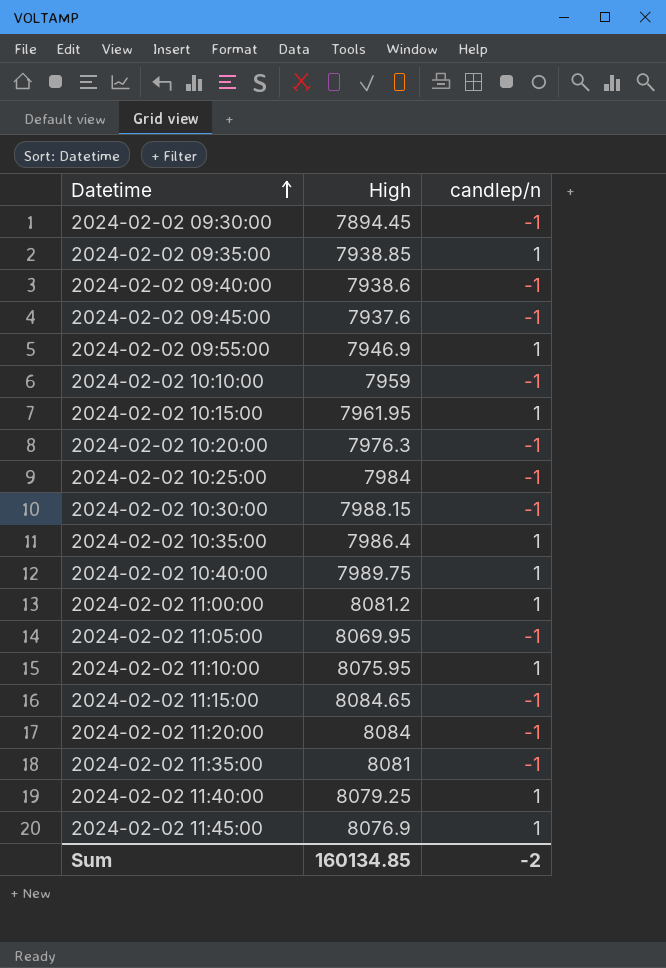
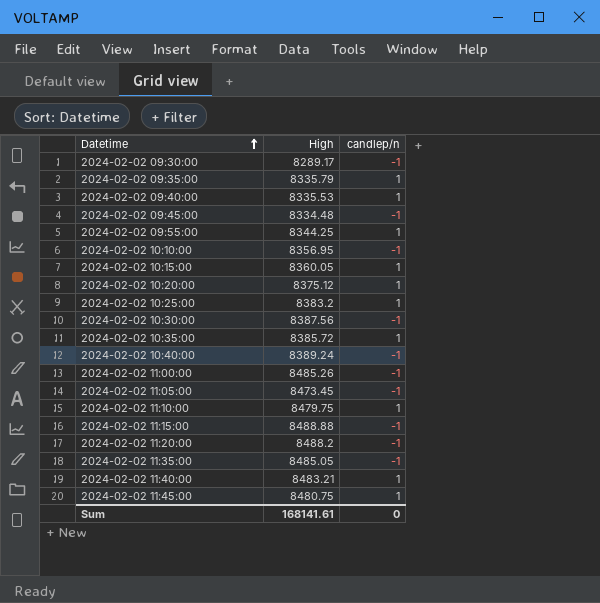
2024-02-02 09:30:00 | High: 7894.45 -> 8289.17
2024-02-02 09:35:00 | High: 7938.85 -> 8335.79
2024-02-02 09:40:00 | High: 7938.6 -> 8335.53
2024-02-02 09:40:00 | candlep/n: -1 -> 1
2024-02-02 09:45:00 | High: 7937.6 -> 8334.48
2024-02-02 09:55:00 | High: 7946.9 -> 8344.25
2024-02-02 10:10:00 | High: 7959 -> 8356.95
2024-02-02 10:15:00 | High: 7961.95 -> 8360.05
2024-02-02 10:20:00 | High: 7976.3 -> 8375.12
2024-02-02 10:20:00 | candlep/n: -1 -> 1
2024-02-02 10:25:00 | High: 7984 -> 8383.2
2024-02-02 10:25:00 | candlep/n: -1 -> 1
2024-02-02 10:30:00 | High: 7988.15 -> 8387.56
2024-02-02 10:35:00 | High: 7986.4 -> 8385.72
2024-02-02 10:40:00 | High: 7989.75 -> 8389.24
2024-02-02 10:40:00 | candlep/n: 1 -> -1
2024-02-02 11:00:00 | High: 8081.2 -> 8485.26
2024-02-02 11:00:00 | candlep/n: 1 -> -1
2024-02-02 11:05:00 | High: 8069.95 -> 8473.45
2024-02-02 11:10:00 | High: 8075.95 -> 8479.75
2024-02-02 11:15:00 | High: 8084.65 -> 8488.88
2024-02-02 11:20:00 | High: 8084 -> 8488.2
2024-02-02 11:35:00 | High: 8081 -> 8485.05
2024-02-02 11:40:00 | High: 8079.25 -> 8483.21
2024-02-02 11:45:00 | High: 8076.9 -> 8480.75
Sum | High: 160134.85 -> 168141.61
Sum | candlep/n: -2 -> 0

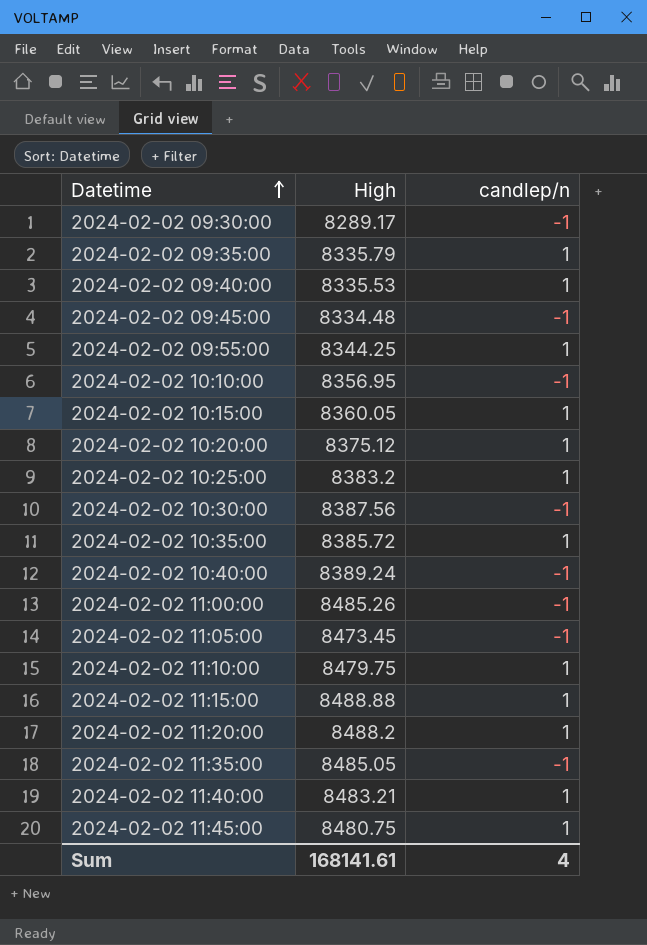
2024-02-02 11:15:00 | candlep/n: -1 -> 1
2024-02-02 11:20:00 | candlep/n: -1 -> 1
Sum | candlep/n: 0 -> 4

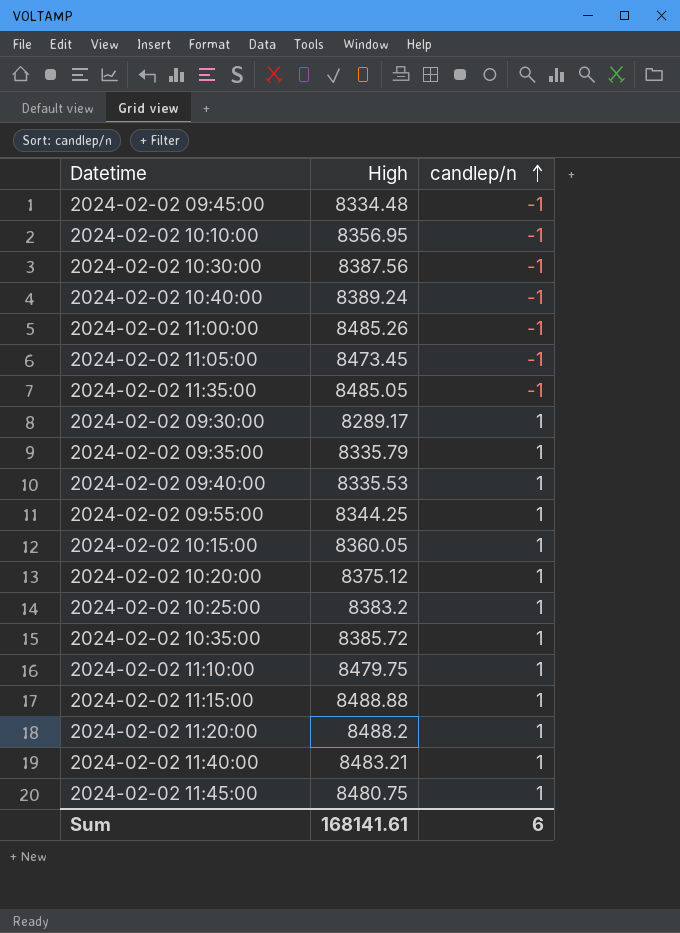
row order: Datetime ascending -> candlep/n ascending
2024-02-02 09:30:00 | candlep/n: -1 -> 1
Sum | candlep/n: 4 -> 6

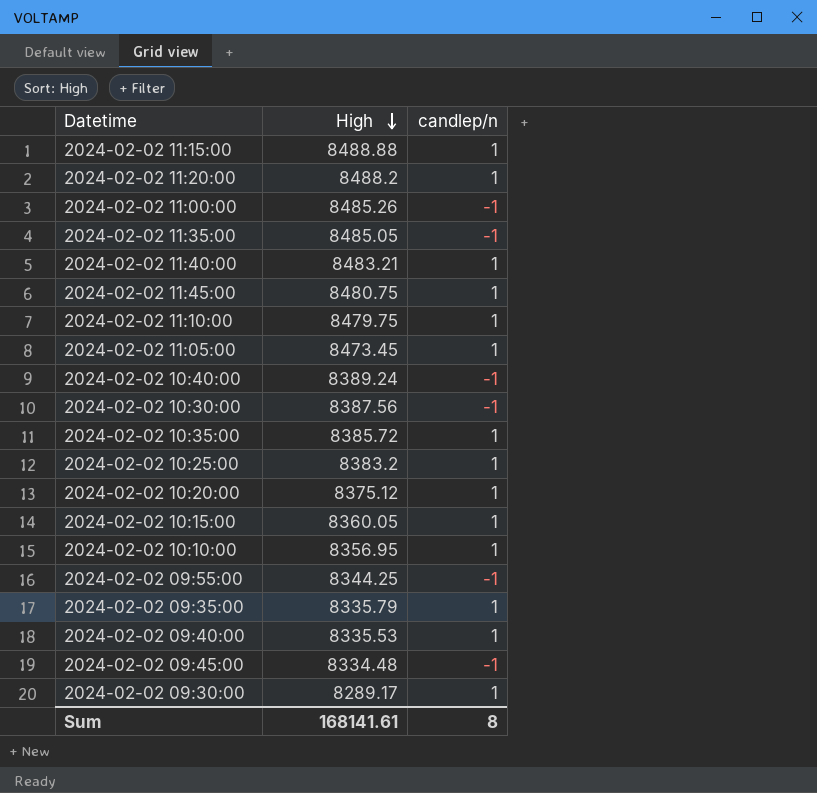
row order: candlep/n ascending -> High descending
2024-02-02 11:05:00 | candlep/n: -1 -> 1
2024-02-02 10:10:00 | candlep/n: -1 -> 1
2024-02-02 09:55:00 | candlep/n: 1 -> -1
Sum | candlep/n: 6 -> 8

